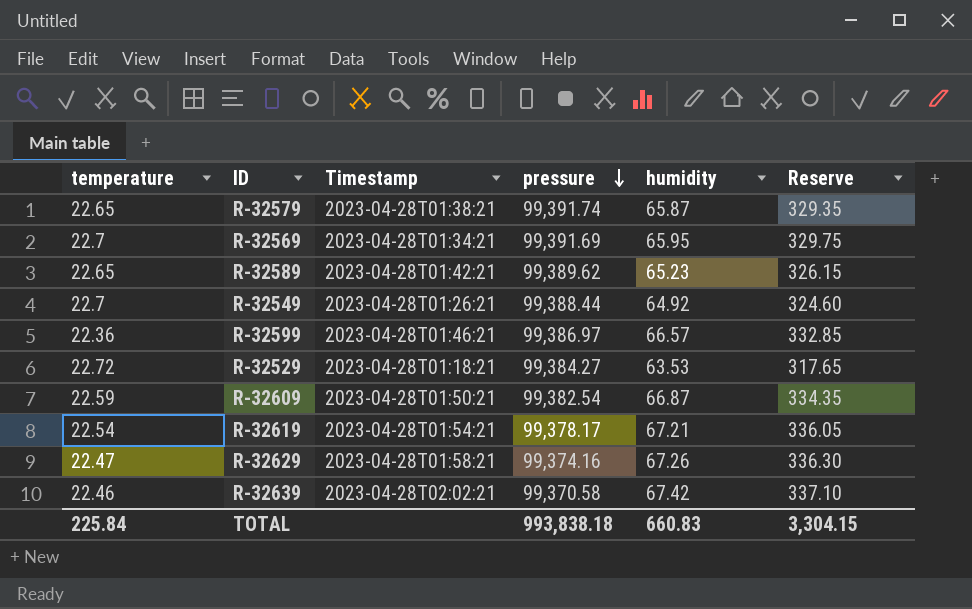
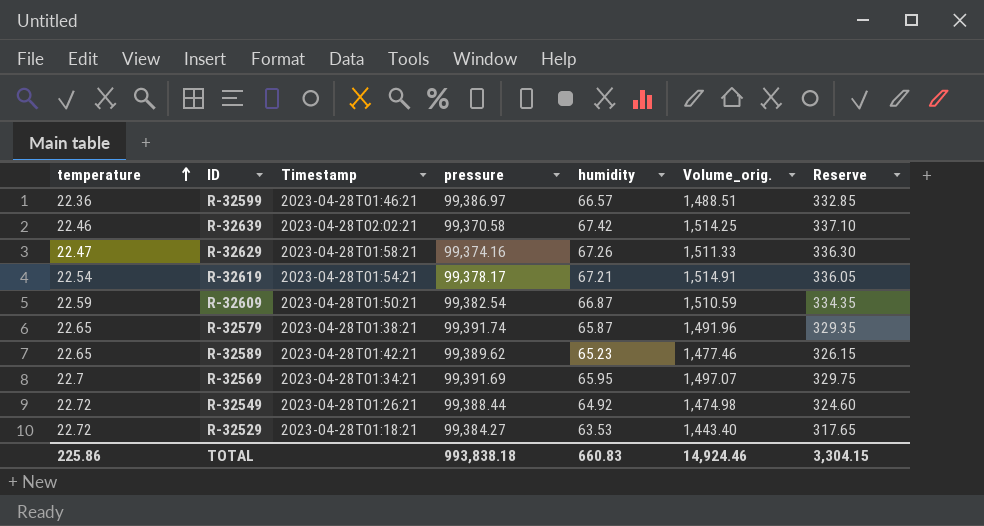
row order: pressure descending -> temperature ascending
column Volume_orig. | formula: none -> [temperature] * [humidity]
R-32549 | temperature: 22.7 -> 22.72
TOTAL | temperature: 225.84 -> 225.86

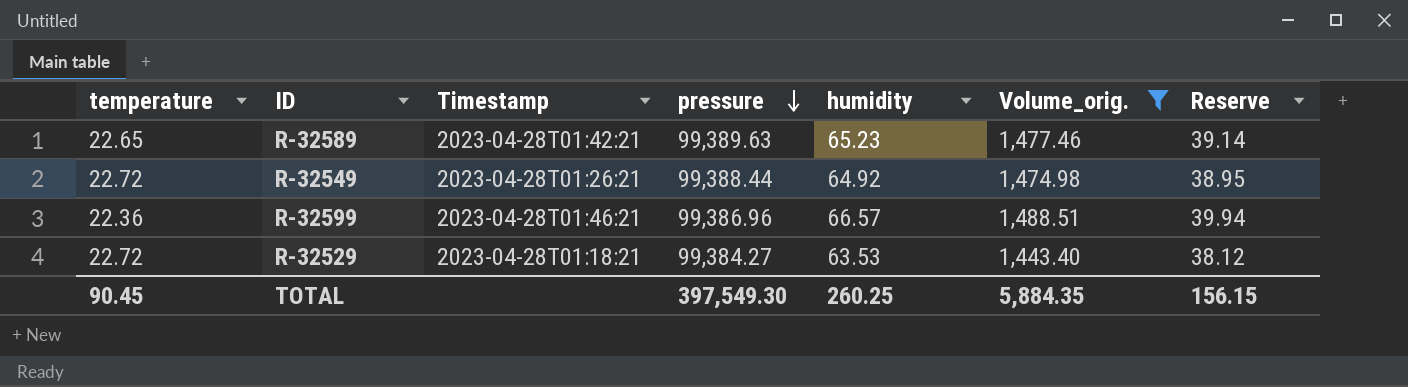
filter: none -> Volume_orig. <= 1,488.51
row order: temperature ascending -> pressure descending
column Reserve | formula: [humidity] * 5 -> [humidity] * 0.6
R-32589 | pressure: 99,389.62 -> 99,389.63
R-32599 | pressure: 99,386.97 -> 99,386.96
TOTAL | temperature: 225.86 -> 90.45
TOTAL | pressure: 993,838.18 -> 397,549.30
TOTAL | humidity: 660.83 -> 260.25
TOTAL | Volume_orig.: 14,924.46 -> 5,884.35
TOTAL | Reserve: 3,304.15 -> 156.15

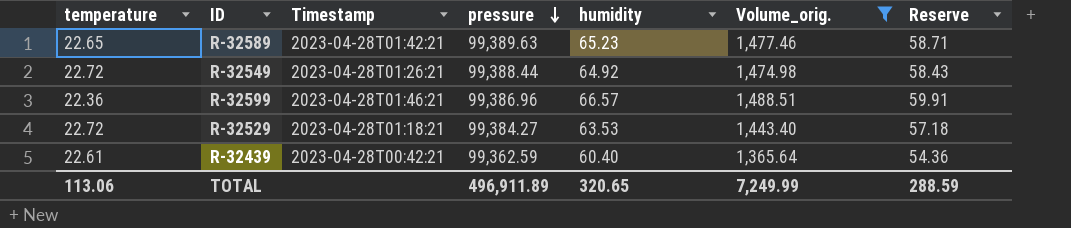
column Reserve | formula: [humidity] * 0.6 -> [humidity] * 0.9
row R-32439: none -> 22.61 | 2023-04-28T00:42:21 | 99,362.59 | 60.40 | 1,365.64 | 54.36
TOTAL | temperature: 90.45 -> 113.06
TOTAL | pressure: 397,549.30 -> 496,911.89
TOTAL | humidity: 260.25 -> 320.65
TOTAL | Volume_orig.: 5,884.35 -> 7,249.99
TOTAL | Reserve: 156.15 -> 288.59

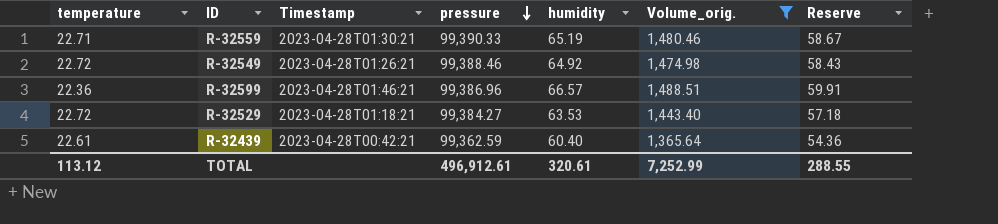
row R-32589: 22.65 | 2023-04-28T01:42:21 | 99,389.63 | 65.23 | 1,477.46 | 58.71 -> none
row R-32559: none -> 22.71 | 2023-04-28T01:30:21 | 99,390.33 | 65.19 | 1,480.46 | 58.67
R-32549 | pressure: 99,388.44 -> 99,388.46
TOTAL | temperature: 113.06 -> 113.12
TOTAL | pressure: 496,911.89 -> 496,912.61
TOTAL | humidity: 320.65 -> 320.61
TOTAL | Volume_orig.: 7,249.99 -> 7,252.99
TOTAL | Reserve: 288.59 -> 288.55

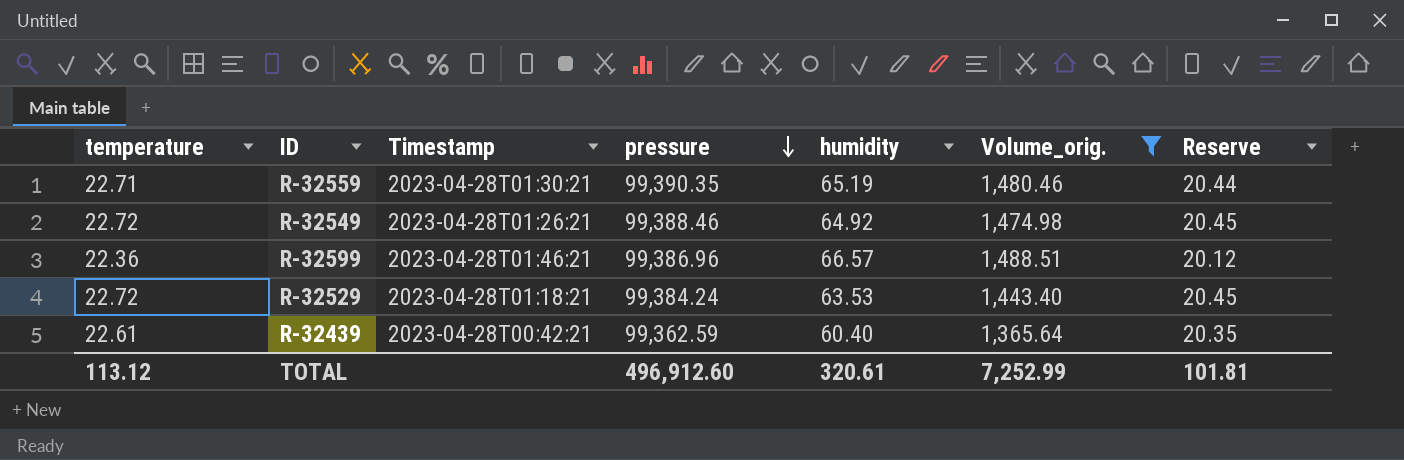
column Reserve | formula: [humidity] * 0.9 -> [temperature] * 0.9
R-32559 | pressure: 99,390.33 -> 99,390.35
R-32529 | pressure: 99,384.27 -> 99,384.24
TOTAL | pressure: 496,912.61 -> 496,912.60
TOTAL | Reserve: 288.55 -> 101.81

